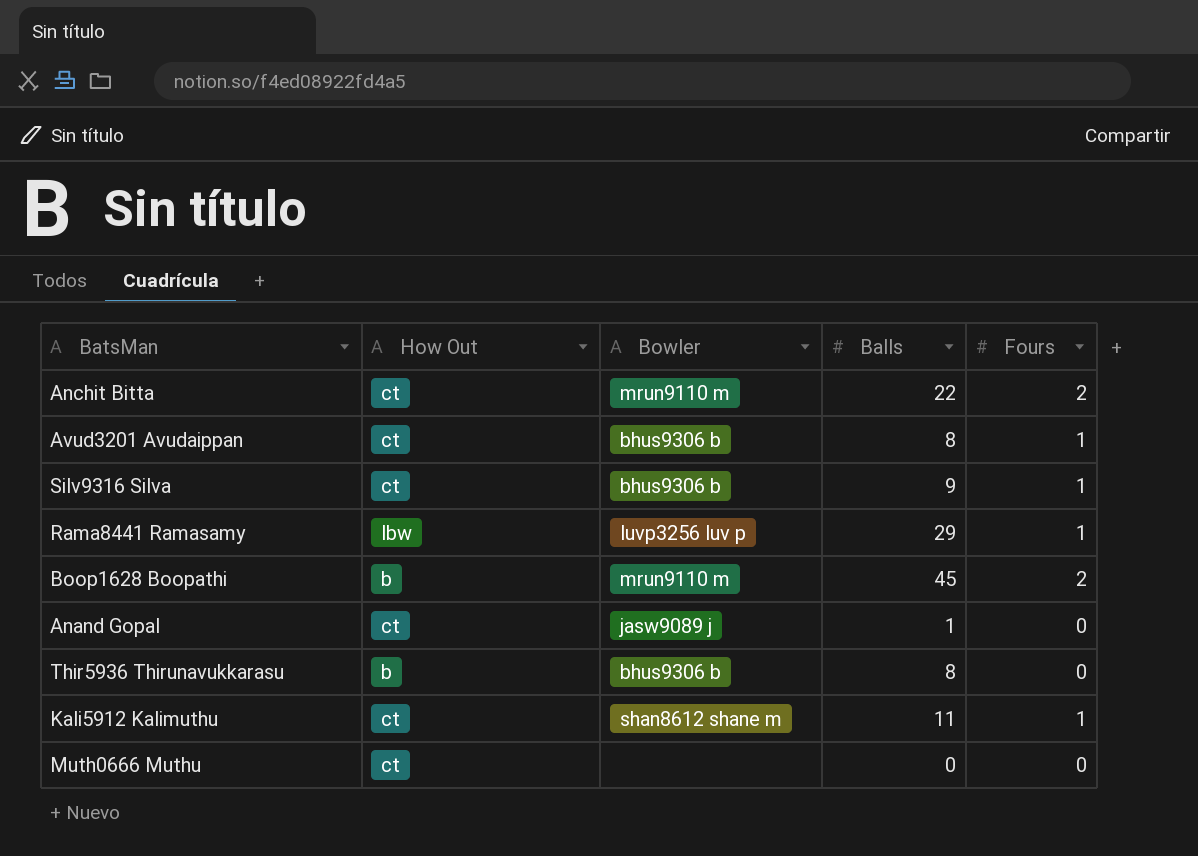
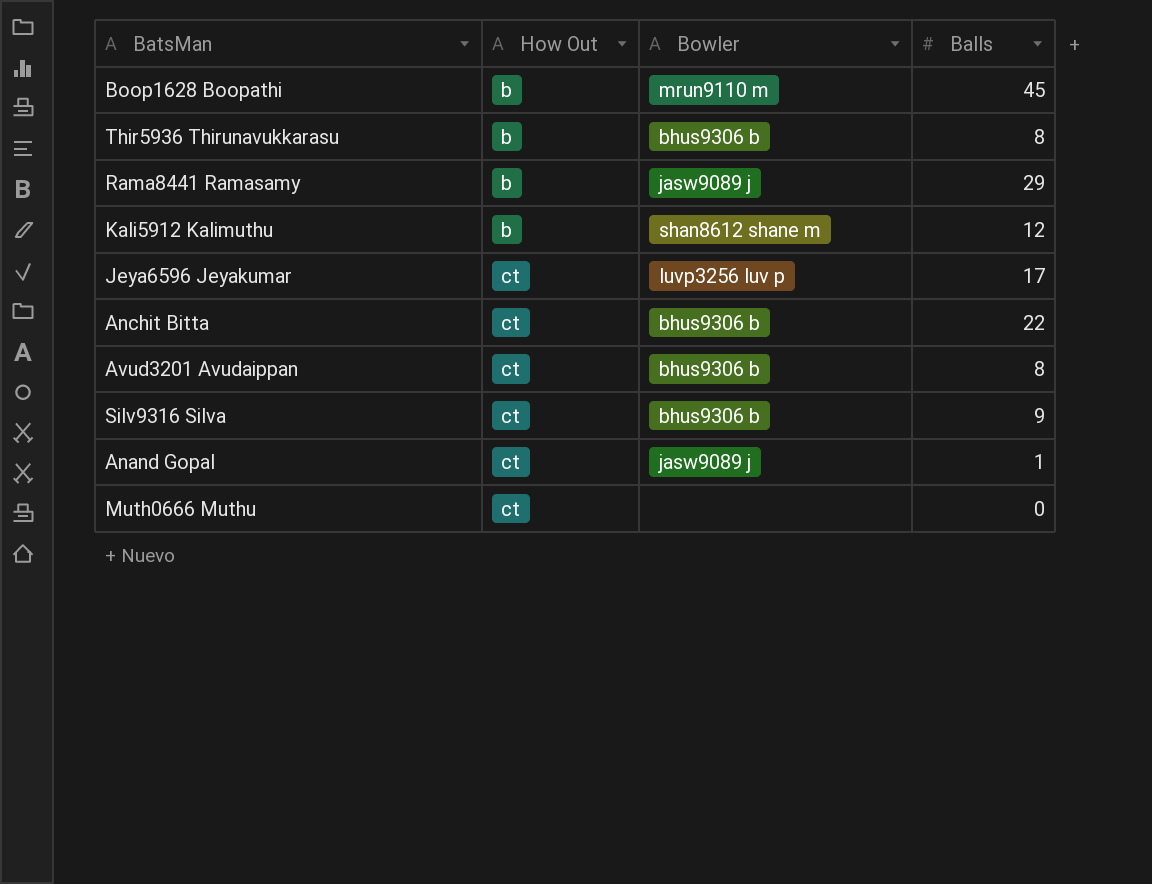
row order: none -> How Out ascending
column Fours | position: 5 -> none
Rama8441 Ramasamy | How Out: lbw -> b
Rama8441 Ramasamy | Bowler: luvp3256 luv p -> jasw9089 j
Kali5912 Kalimuthu | How Out: ct -> b
Kali5912 Kalimuthu | Balls: 11 -> 12
row Jeya6596 Jeyakumar: none -> ct | luvp3256 luv p | 17
Anchit Bitta | Bowler: mrun9110 m -> bhus9306 b

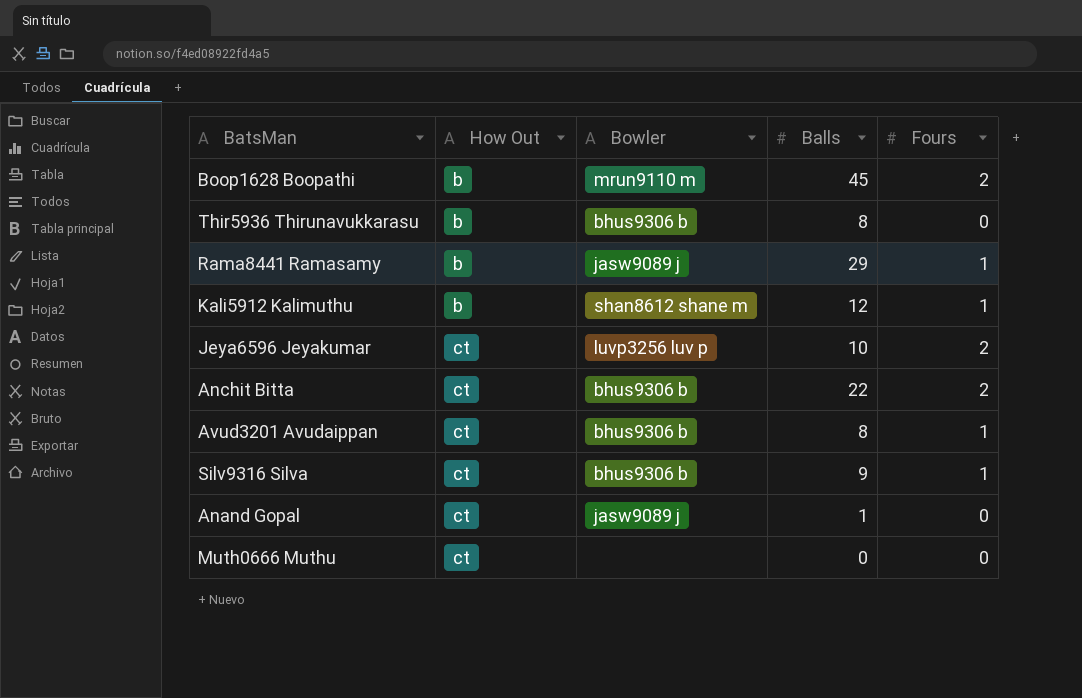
column Fours | position: none -> 5
Jeya6596 Jeyakumar | Balls: 17 -> 10

